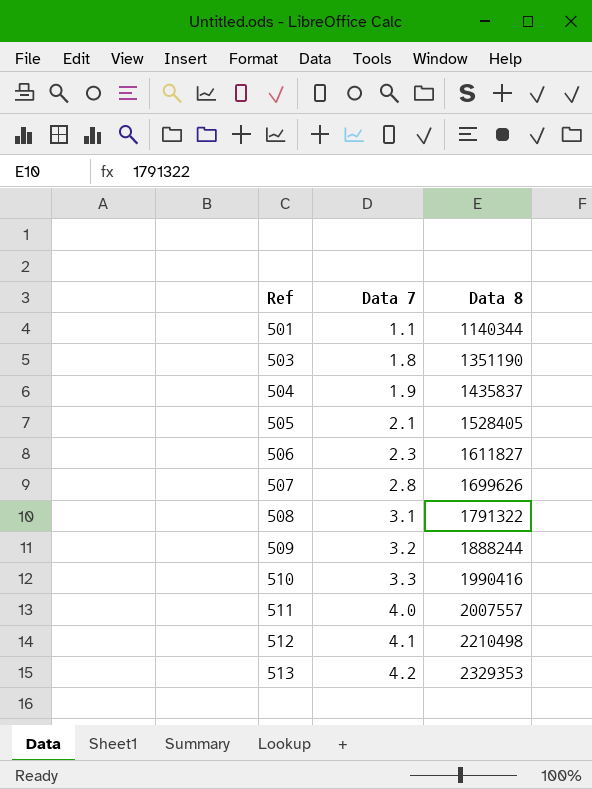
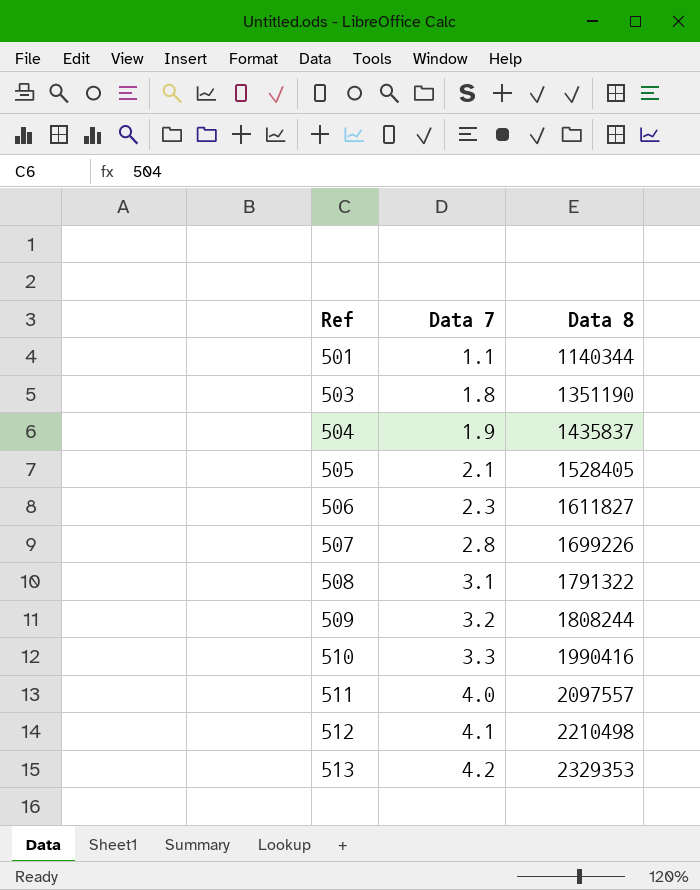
507 | Data 8: 1699626 -> 1699226
509 | Data 8: 1888244 -> 1808244
511 | Data 8: 2007557 -> 2097557

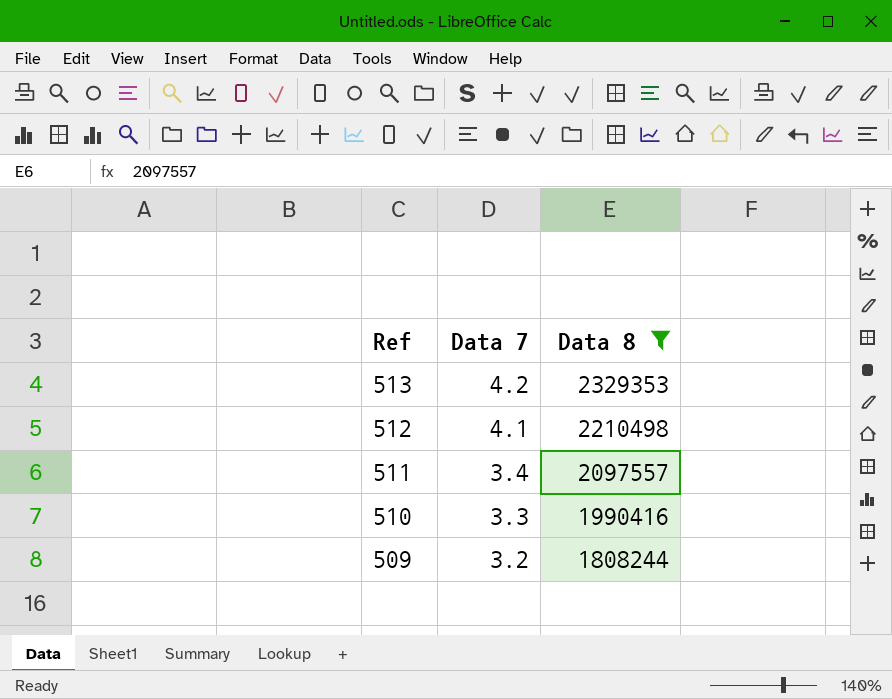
filter: none -> Data 8 >= 1808244
row order: Ref ascending -> Ref descending
511 | Data 7: 4.0 -> 3.4

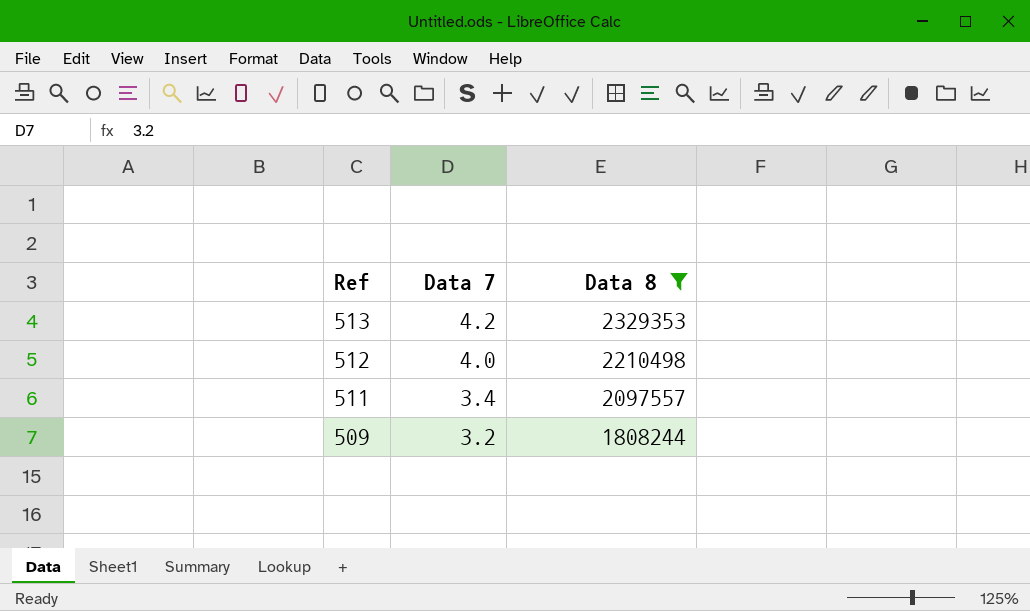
row 510: 3.3 | 1990416 -> none
512 | Data 7: 4.1 -> 4.0

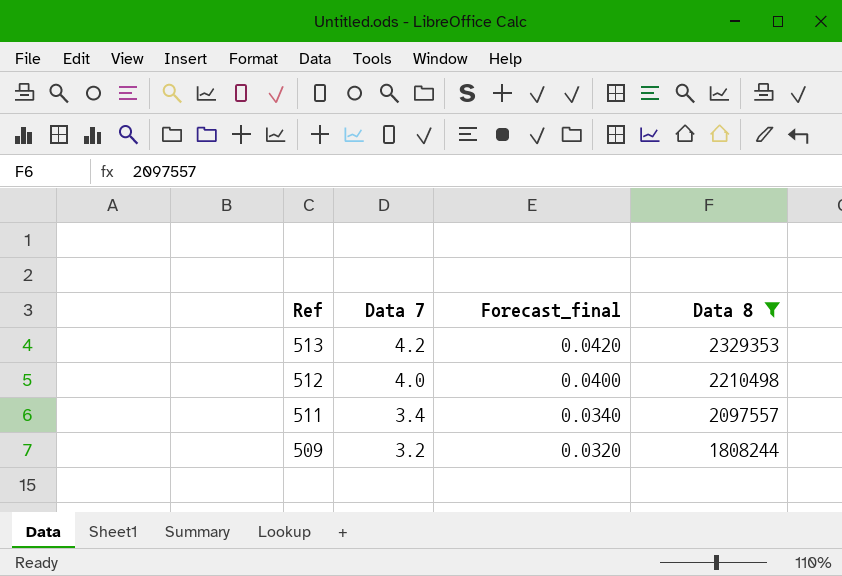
column Forecast_final | formula: none -> [Data 7] * 0.01

